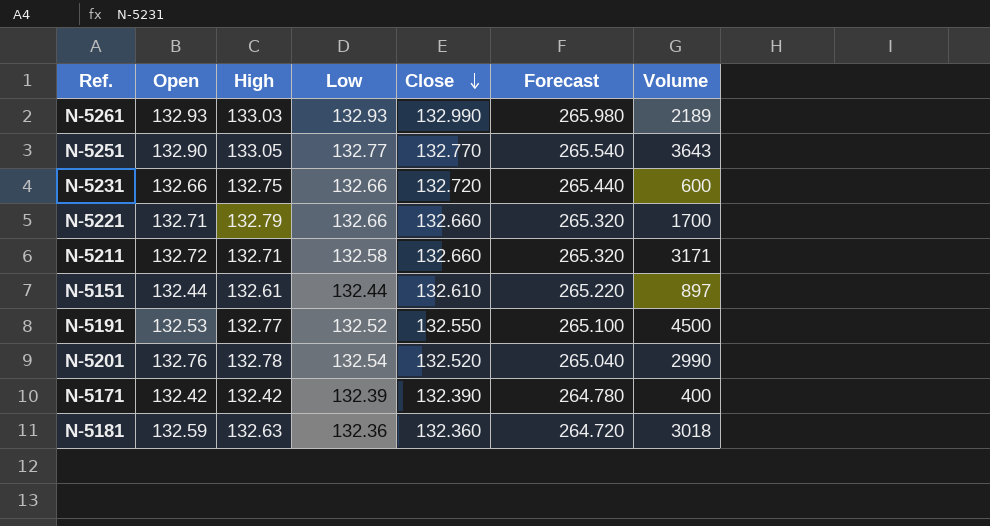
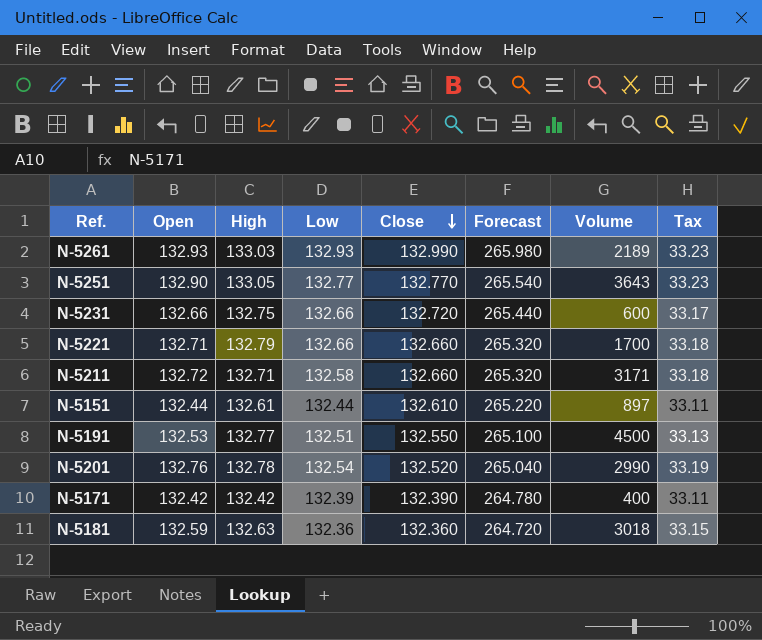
column Tax | formula: none -> [Open] * 0.25
N-5191 | Low: 132.52 -> 132.51

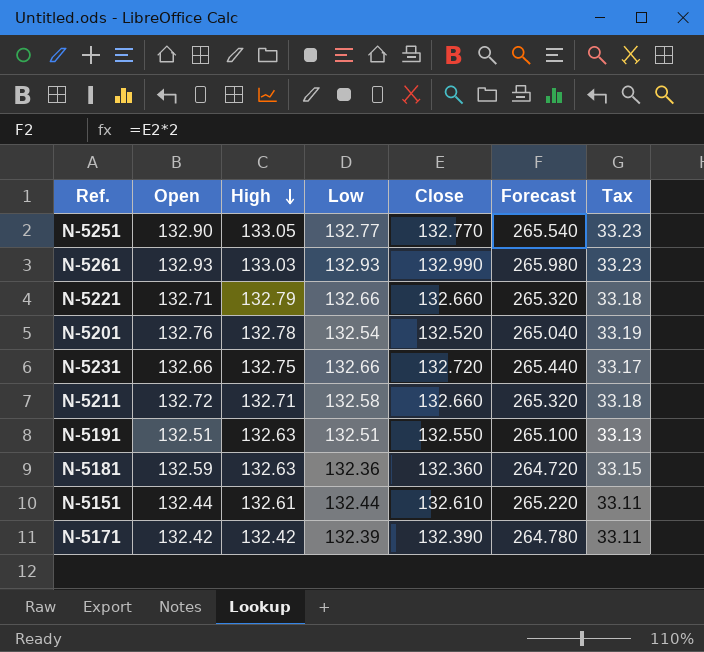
row order: Close descending -> High descending
column Volume | position: 7 -> none
N-5191 | Open: 132.53 -> 132.51
N-5191 | High: 132.77 -> 132.63

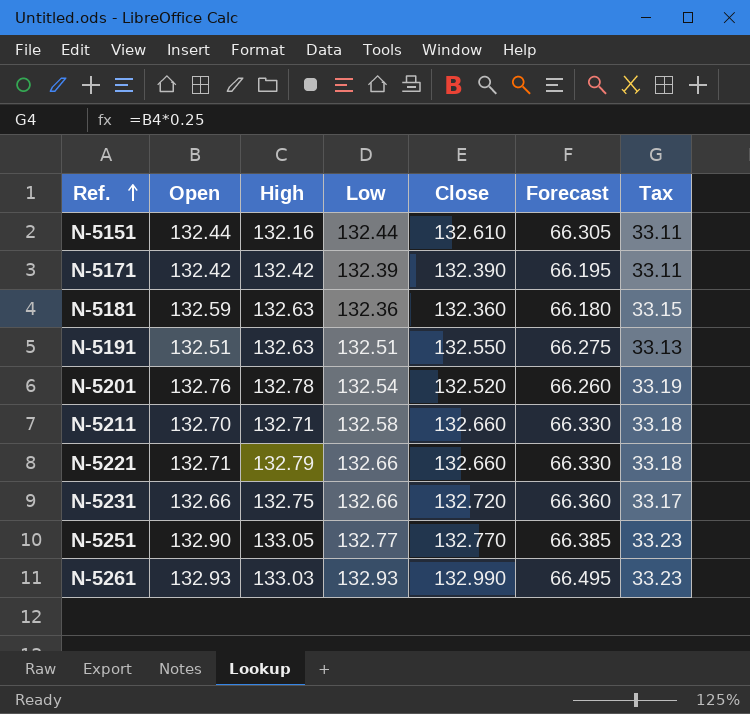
row order: High descending -> Ref. ascending
column Forecast | formula: [Close] * 2 -> [Close] * 0.5
N-5151 | High: 132.61 -> 132.16
N-5211 | Open: 132.72 -> 132.70

